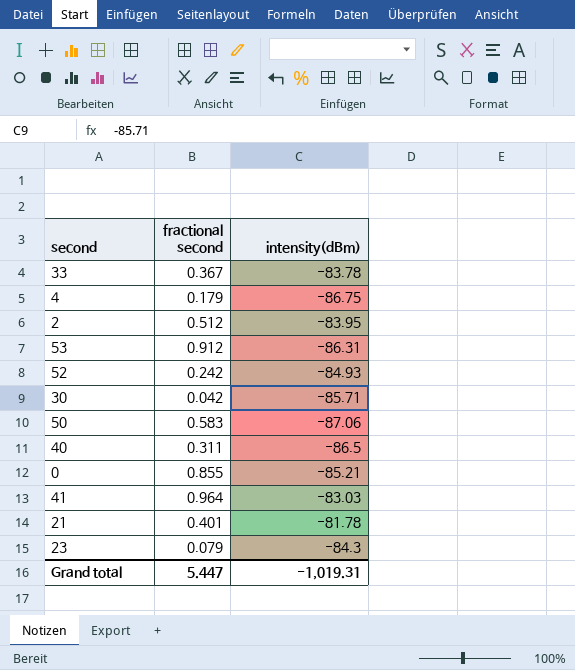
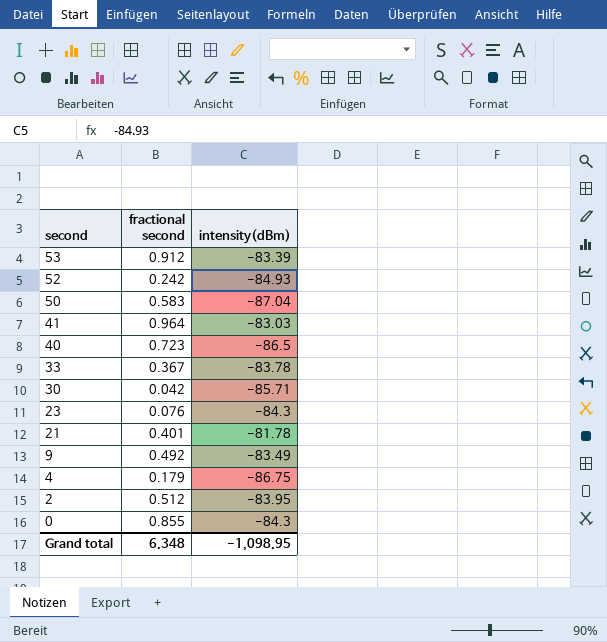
row order: none -> second descending
53 | intensity(dBm): -86.31 -> -83.39
50 | intensity(dBm): -87.06 -> -87.04
40 | fractional second: 0.311 -> 0.723
23 | fractional second: 0.079 -> 0.076
row 9: none -> 0.492 | -83.49
0 | intensity(dBm): -85.21 -> -84.3
Grand total | fractional second: 5.447 -> 6.348
Grand total | intensity(dBm): -1,019.31 -> -1,098.95

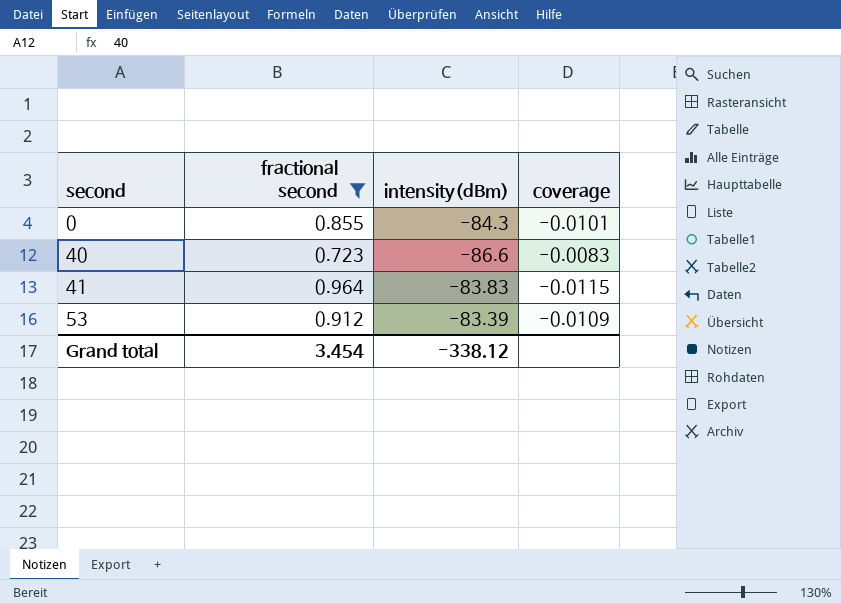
filter: none -> fractional second >= 0.723
row order: second descending -> second ascending
column coverage | formula: none -> [fractional second] / [intensity(dBm)]
40 | intensity(dBm): -86.5 -> -86.6
41 | intensity(dBm): -83.03 -> -83.83
Grand total | fractional second: 6.348 -> 3.454
Grand total | intensity(dBm): -1,098.95 -> -338.12

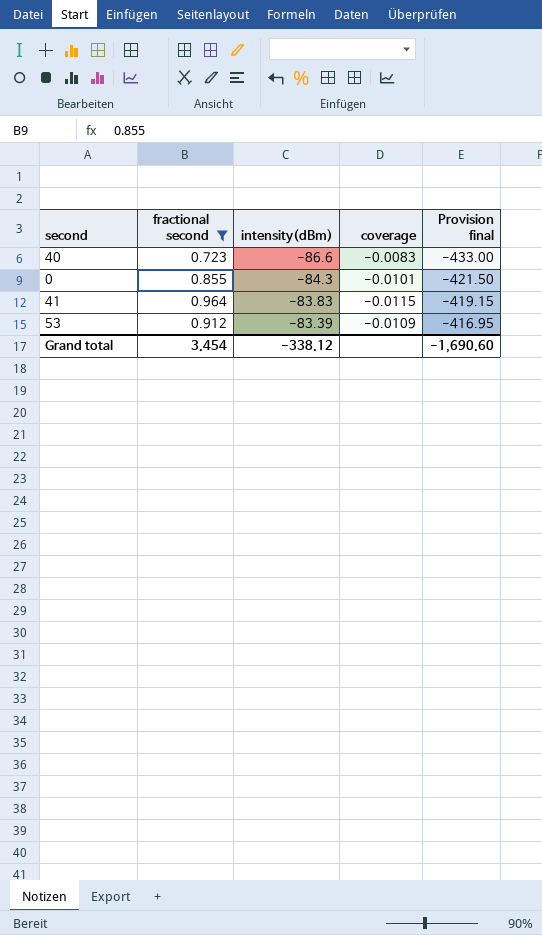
row order: second ascending -> intensity(dBm) ascending
column Provision final | formula: none -> [intensity(dBm)] * 5

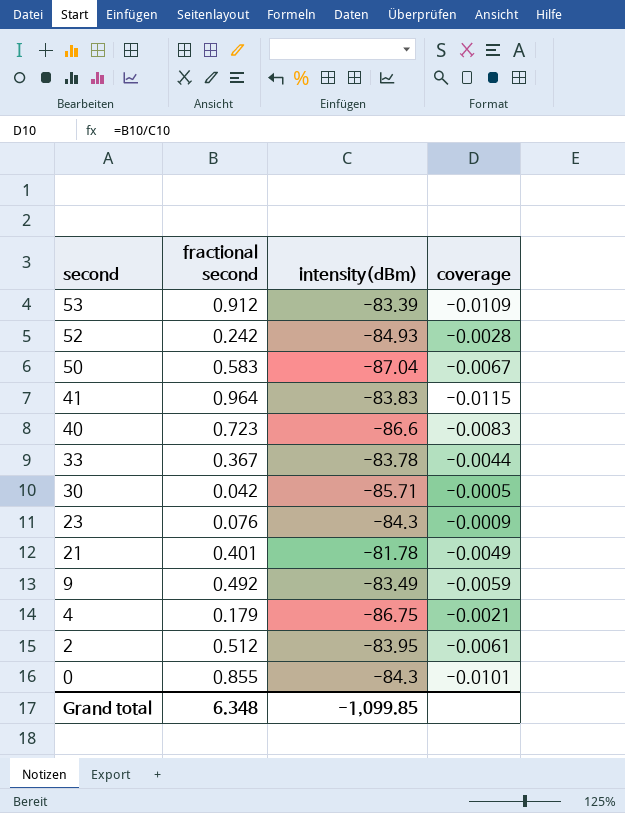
filter: fractional second >= 0.723 -> none
row order: intensity(dBm) ascending -> second descending
column Provision final | formula: [intensity(dBm)] * 5 -> none
Grand total | fractional second: 3.454 -> 6.348
Grand total | intensity(dBm): -338.12 -> -1,099.85

